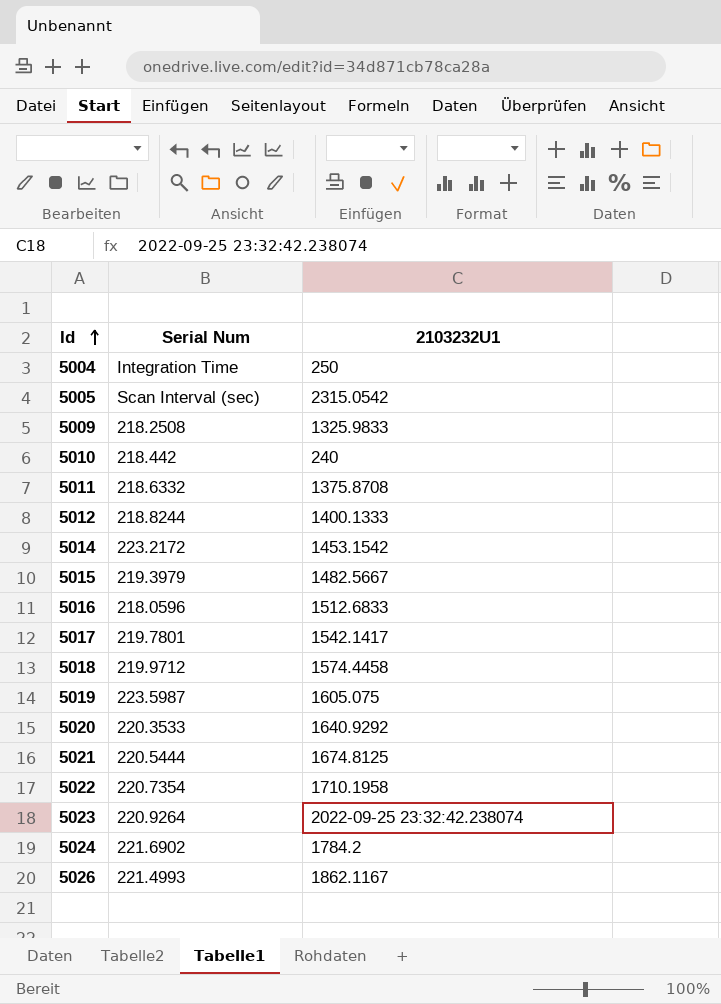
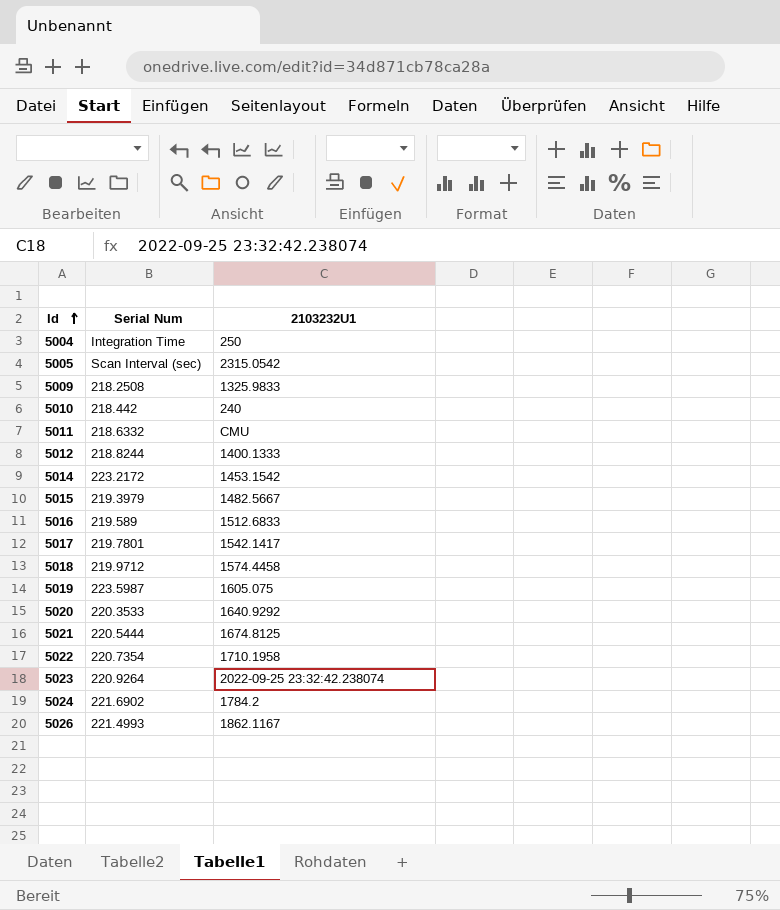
5011 | 2103232U1: 1375.8708 -> CMU
5016 | Serial Num: 218.0596 -> 219.589

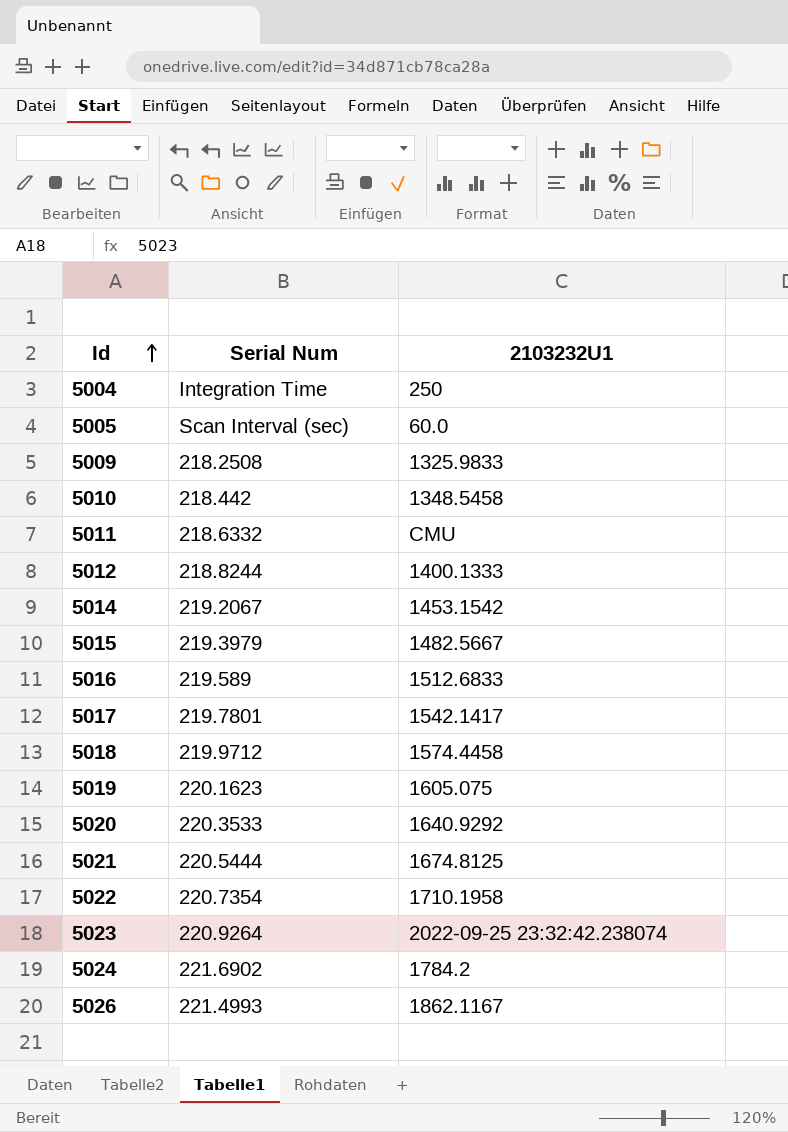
5005 | 2103232U1: 2315.0542 -> 60.0
5010 | 2103232U1: 240 -> 1348.5458
5014 | Serial Num: 223.2172 -> 219.2067
5019 | Serial Num: 223.5987 -> 220.1623

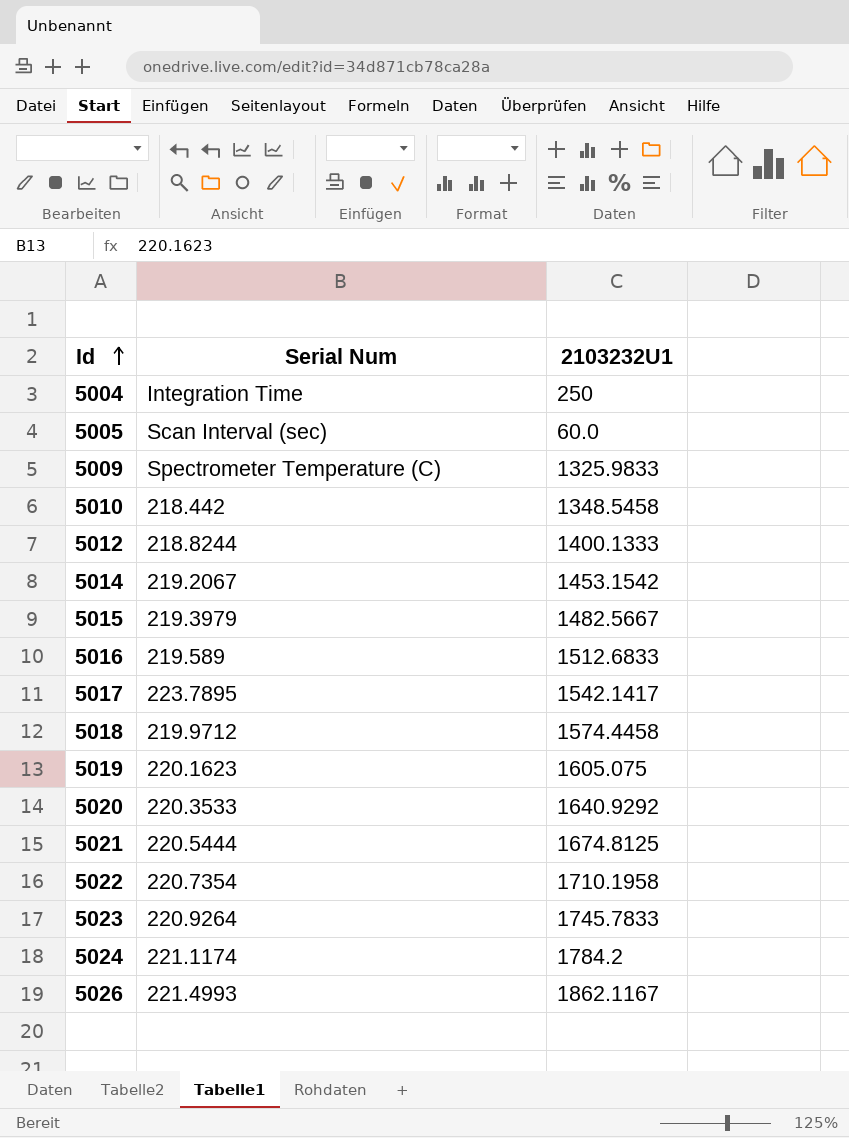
row 5011: 218.6332 | CMU -> none
5009 | Serial Num: 218.2508 -> Spectrometer Temperature (C)
5017 | Serial Num: 219.7801 -> 223.7895
5023 | 2103232U1: 2022-09-25 23:32:42.238074 -> 1745.7833
5024 | Serial Num: 221.6902 -> 221.1174

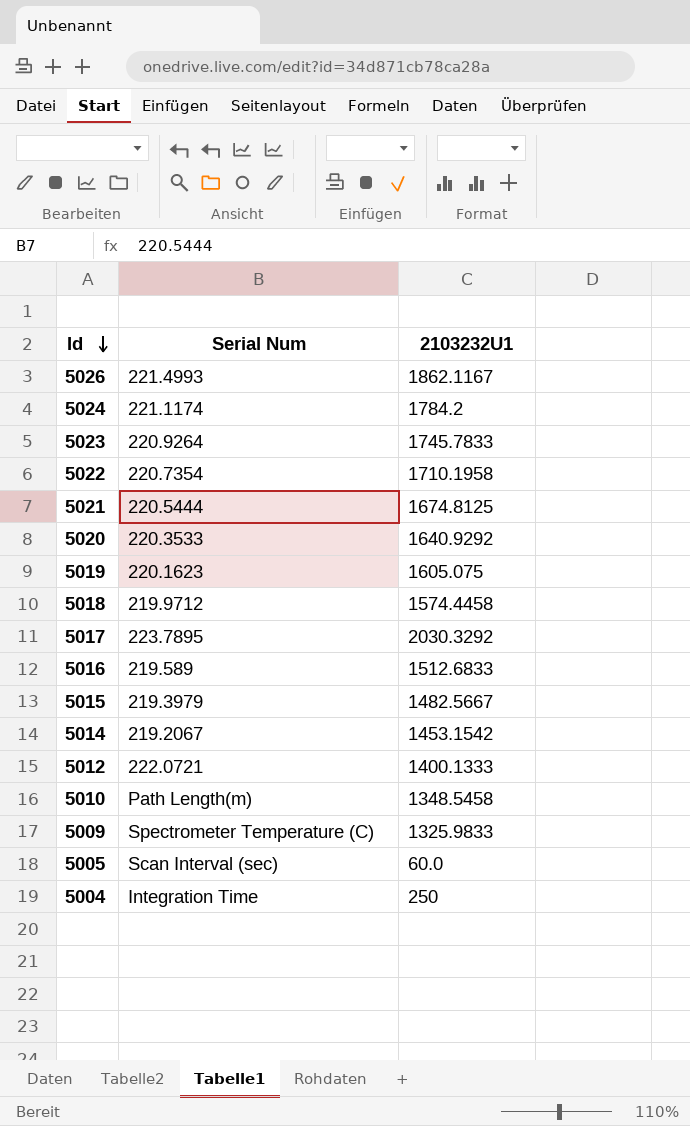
row order: Id ascending -> Id descending
5017 | 2103232U1: 1542.1417 -> 2030.3292
5012 | Serial Num: 218.8244 -> 222.0721
5010 | Serial Num: 218.442 -> Path Length(m)

